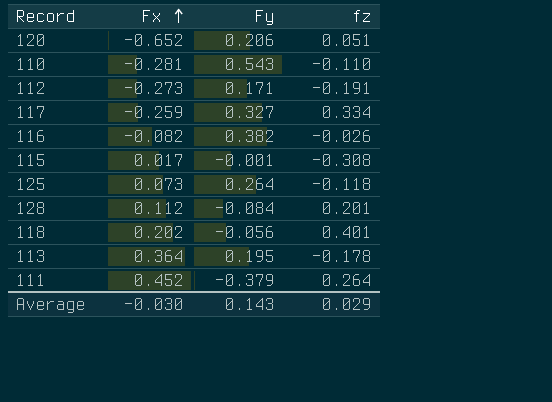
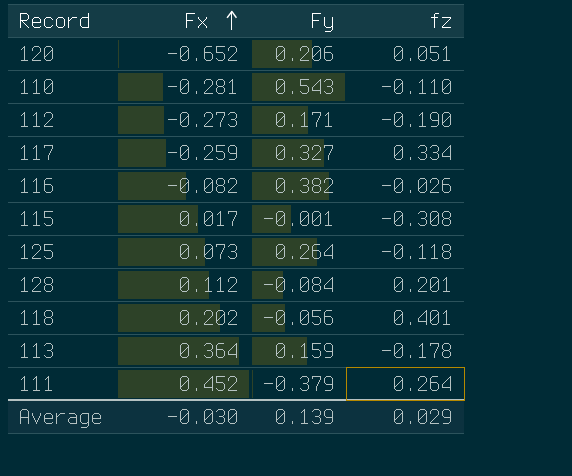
112 | fz: -0.191 -> -0.190
113 | Fy: 0.195 -> 0.159
Average | Fy: 0.143 -> 0.139

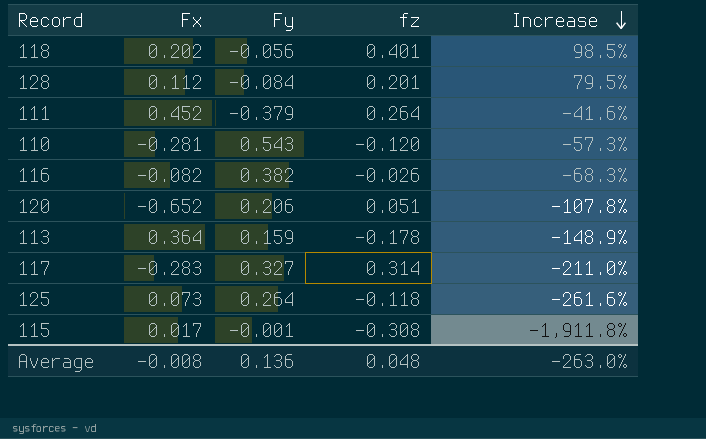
row order: Fx ascending -> Increase descending
column Increase | formula: none -> ([fz] - [Fx]) / [Fx]
row 112: -0.273 | 0.171 | -0.190 -> none
110 | fz: -0.110 -> -0.120
117 | Fx: -0.259 -> -0.283
117 | fz: 0.334 -> 0.314
Average | Fx: -0.030 -> -0.008
Average | Fy: 0.139 -> 0.136
Average | fz: 0.029 -> 0.048

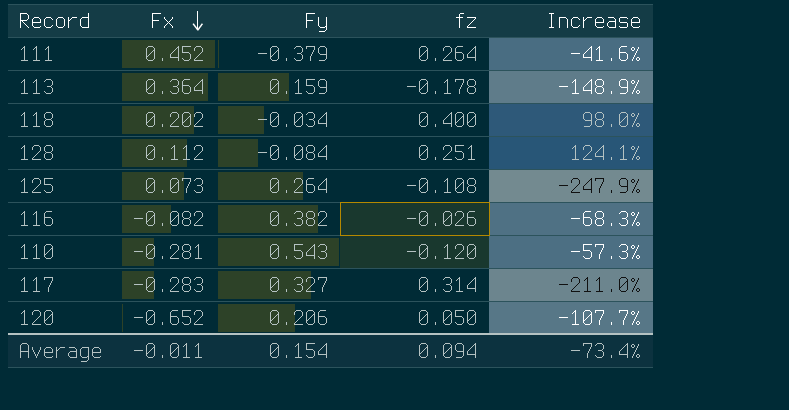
row order: Increase descending -> Fx descending
row 115: 0.017 | -0.001 | -0.308 | -1,911.8% -> none
118 | Fy: -0.056 -> -0.034
118 | fz: 0.401 -> 0.400
118 | Increase: 98.5% -> 98.0%
128 | fz: 0.201 -> 0.251
128 | Increase: 79.5% -> 124.1%
125 | fz: -0.118 -> -0.108
125 | Increase: -261.6% -> -247.9%
120 | fz: 0.051 -> 0.050
120 | Increase: -107.8% -> -107.7%
Average | Fx: -0.008 -> -0.011
Average | Fy: 0.136 -> 0.154
Average | fz: 0.048 -> 0.094
Average | Increase: -263.0% -> -73.4%

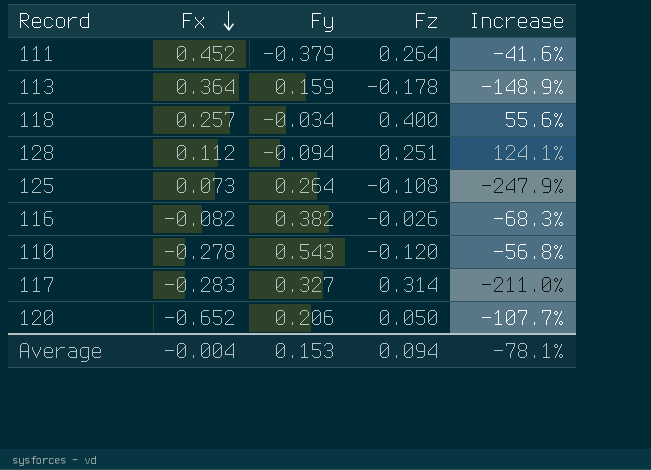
column name: fz -> Fz
118 | Fx: 0.202 -> 0.257
118 | Increase: 98.0% -> 55.6%
128 | Fy: -0.084 -> -0.094
110 | Fx: -0.281 -> -0.278
110 | Increase: -57.3% -> -56.8%
Average | Fx: -0.011 -> -0.004
Average | Fy: 0.154 -> 0.153
Average | Increase: -73.4% -> -78.1%

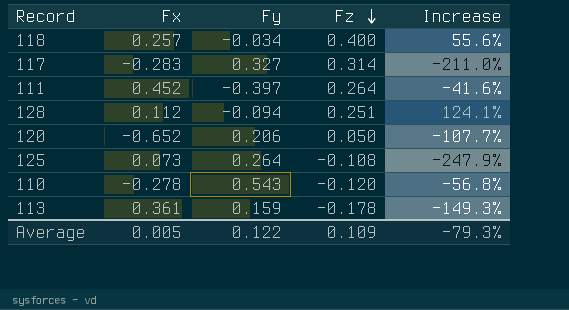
row order: Fx descending -> Fz descending
row 116: -0.082 | 0.382 | -0.026 | -68.3% -> none
111 | Fy: -0.379 -> -0.397
113 | Fx: 0.364 -> 0.361
113 | Increase: -148.9% -> -149.3%
Average | Fx: -0.004 -> 0.005
Average | Fy: 0.153 -> 0.122
Average | Fz: 0.094 -> 0.109
Average | Increase: -78.1% -> -79.3%

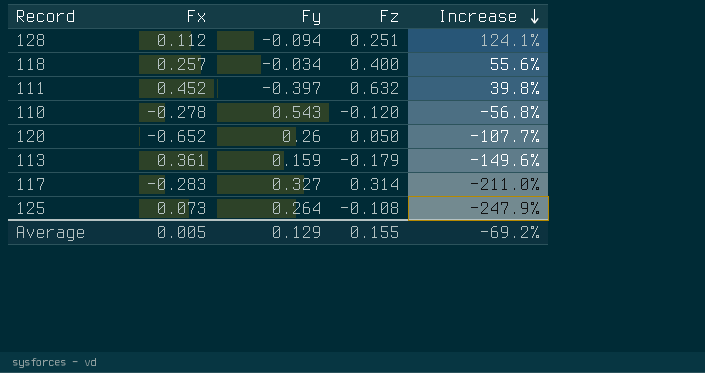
row order: Fz descending -> Increase descending
111 | Fz: 0.264 -> 0.632
111 | Increase: -41.6% -> 39.8%
120 | Fy: 0.206 -> 0.26
113 | Fz: -0.178 -> -0.179
113 | Increase: -149.3% -> -149.6%
Average | Fy: 0.122 -> 0.129
Average | Fz: 0.109 -> 0.155
Average | Increase: -79.3% -> -69.2%

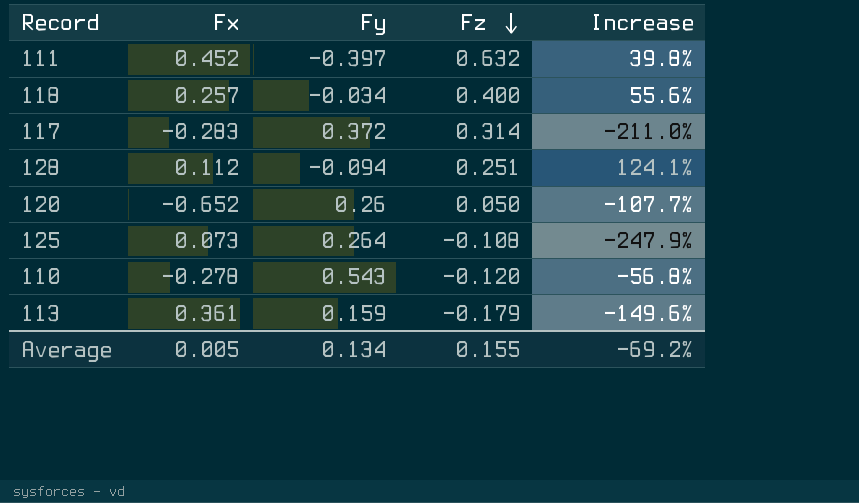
row order: Increase descending -> Fz descending
117 | Fy: 0.327 -> 0.372
Average | Fy: 0.129 -> 0.134

